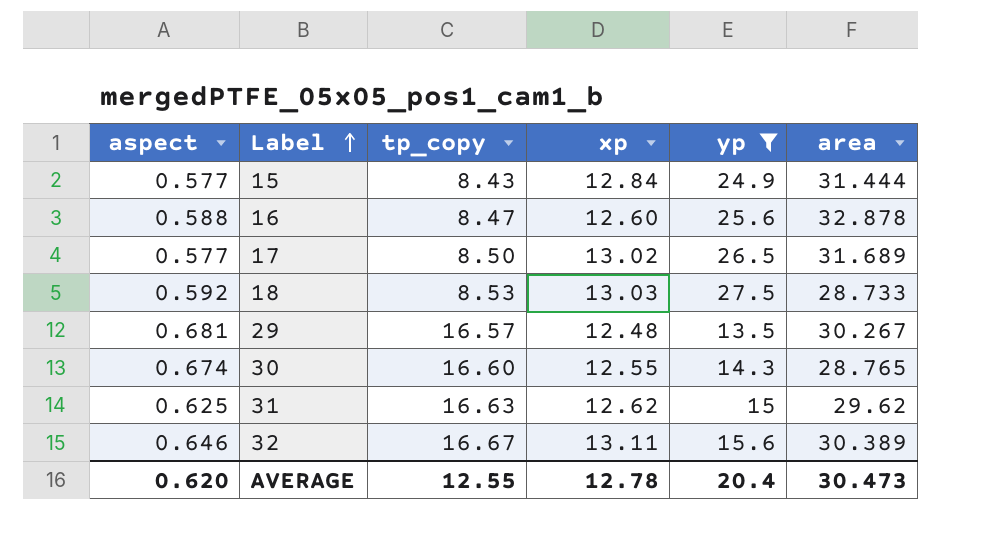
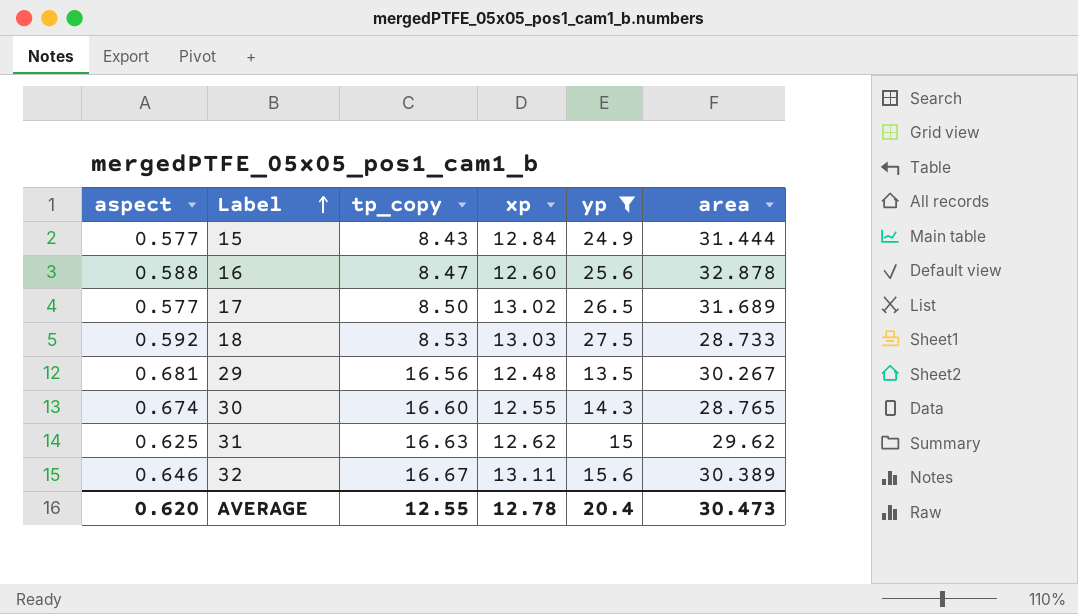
29 | tp_copy: 16.57 -> 16.56

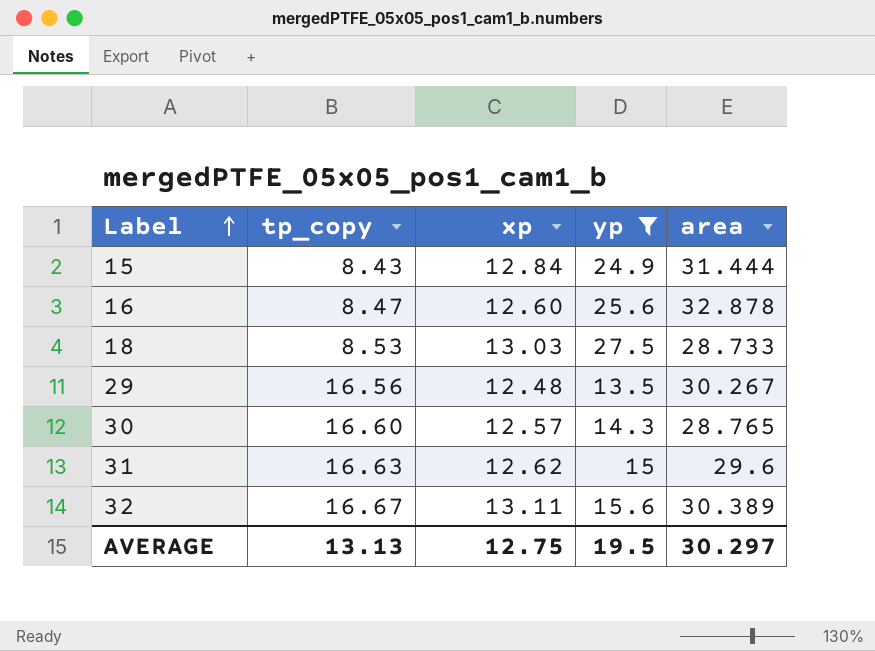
column aspect | position: 1 -> none
row 17: 0.577 | 8.50 | 13.02 | 26.5 | 31.689 -> none
30 | xp: 12.55 -> 12.57
31 | area: 29.62 -> 29.6
AVERAGE | tp_copy: 12.55 -> 13.13
AVERAGE | xp: 12.78 -> 12.75
AVERAGE | yp: 20.4 -> 19.5
AVERAGE | area: 30.473 -> 30.297

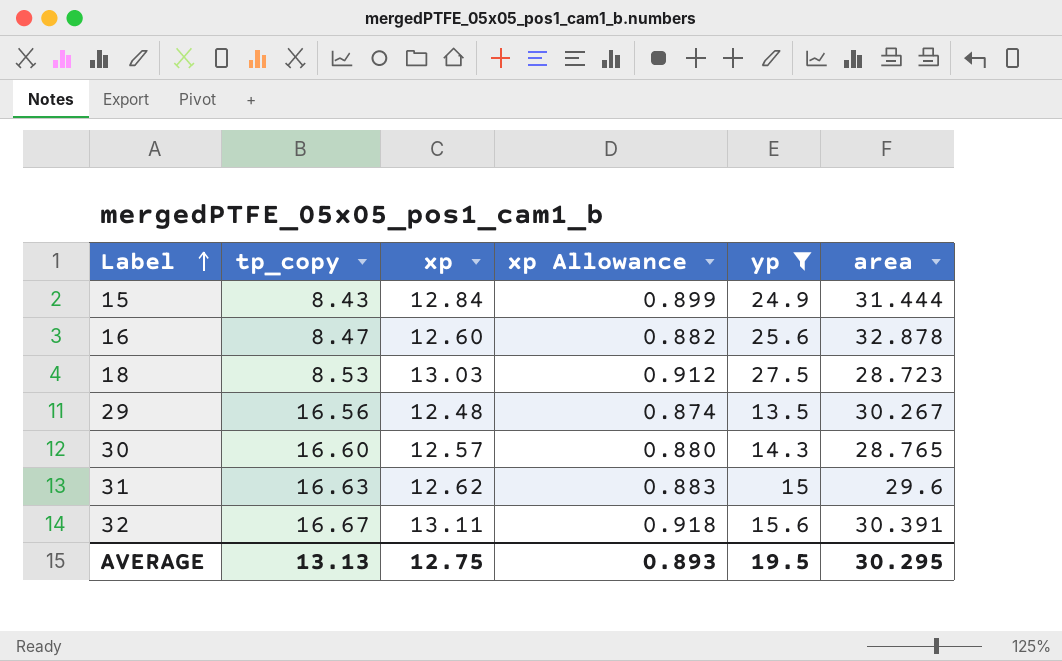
column xp Allowance | formula: none -> [xp] * 0.07
18 | area: 28.733 -> 28.723
32 | area: 30.389 -> 30.391
AVERAGE | area: 30.297 -> 30.295

